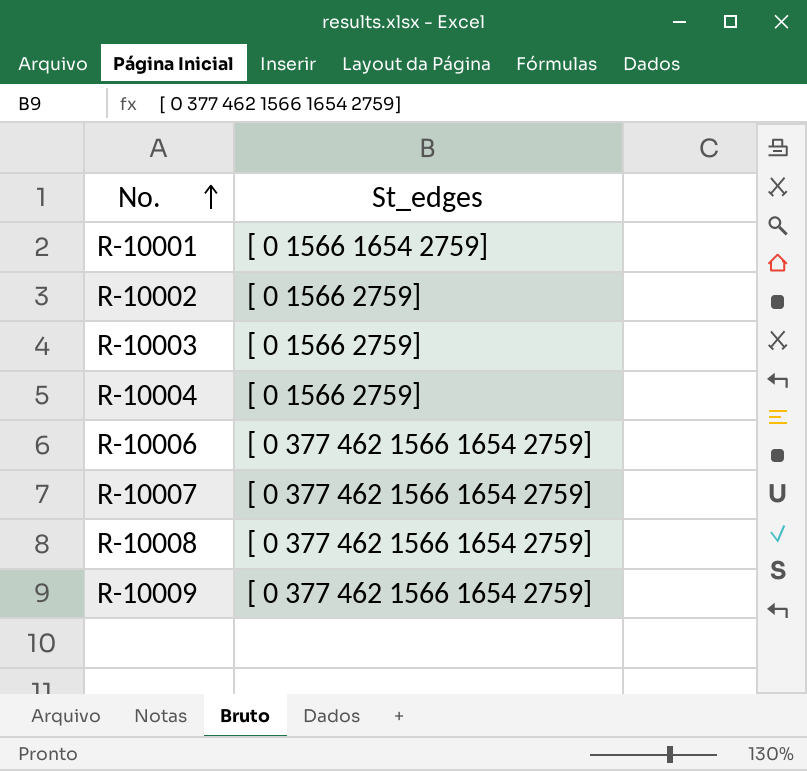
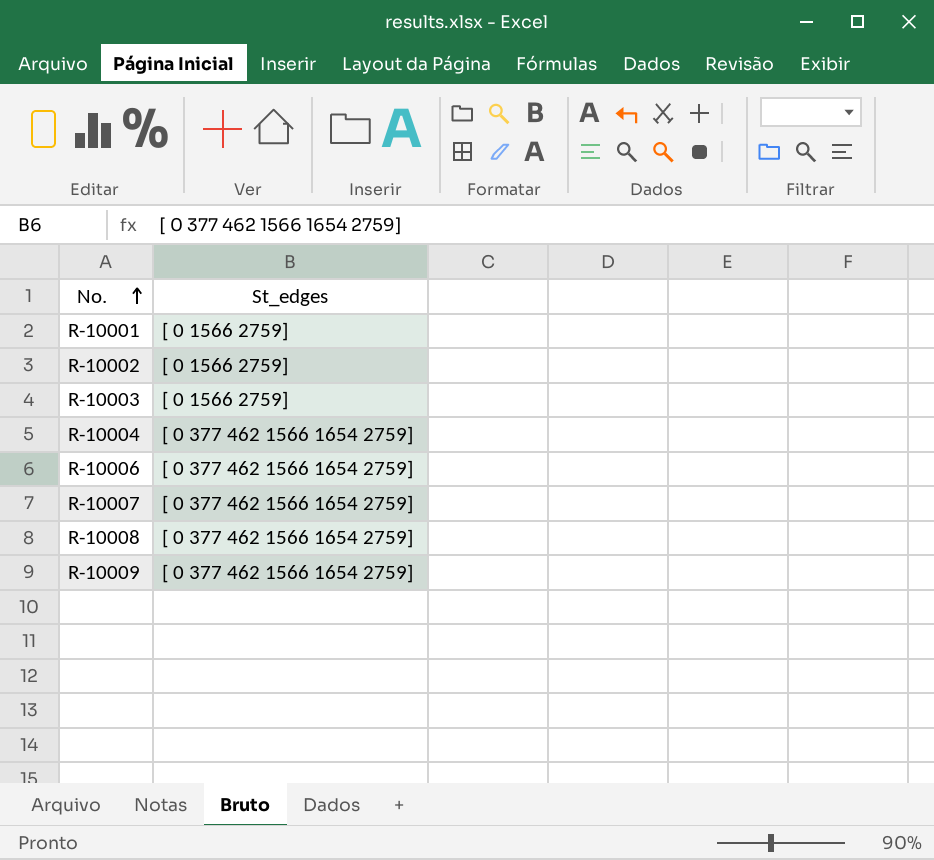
R-10001 | St_edges: [ 0 1566 1654 2759] -> [ 0 1566 2759]
R-10004 | St_edges: [ 0 1566 2759] -> [ 0 377 462 1566 1654 2759]

